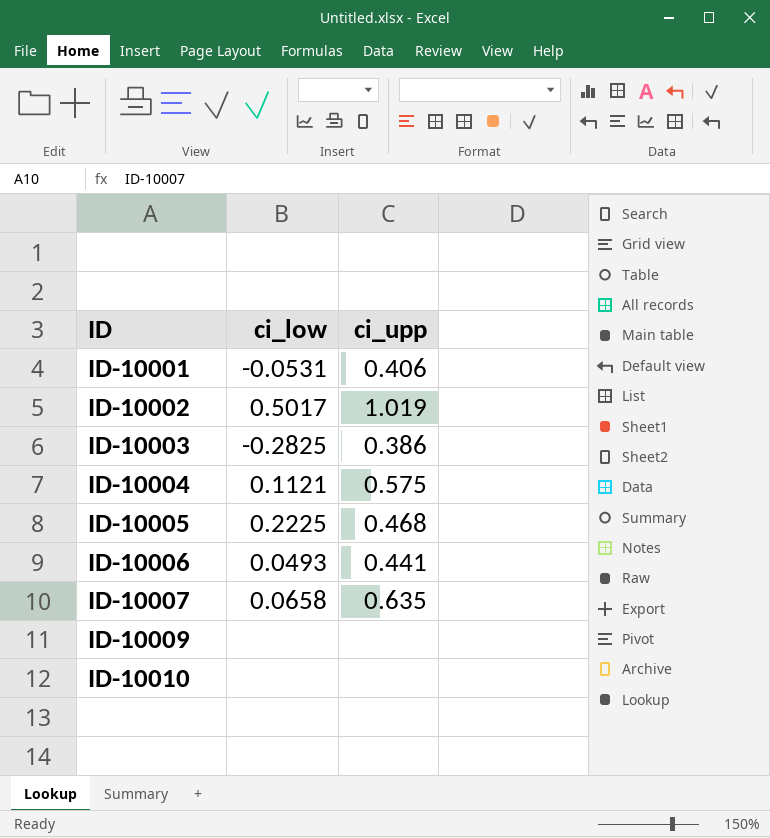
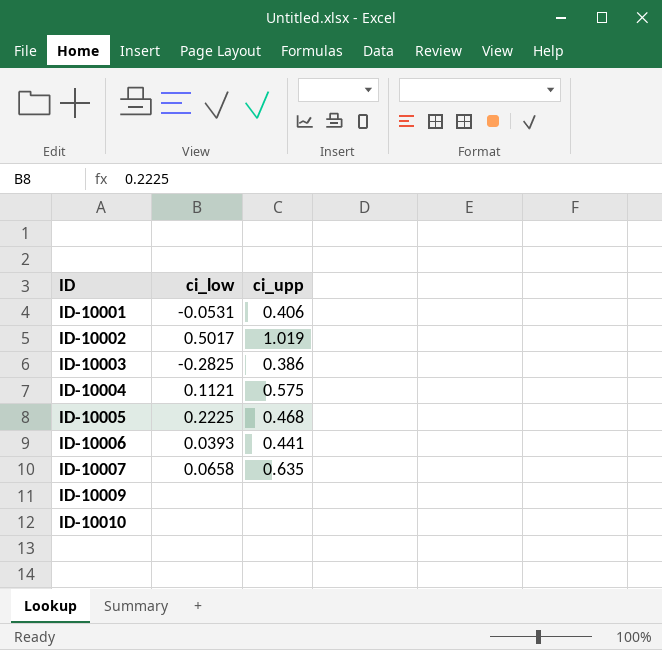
ID-10006 | ci_low: 0.0493 -> 0.0393

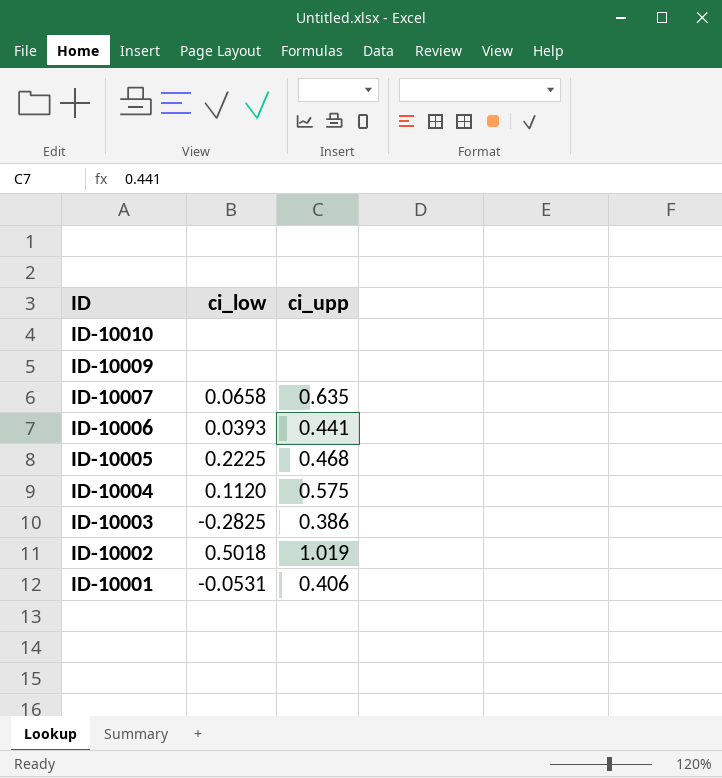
row order: ID ascending -> ID descending
ID-10004 | ci_low: 0.1121 -> 0.1120
ID-10002 | ci_low: 0.5017 -> 0.5018

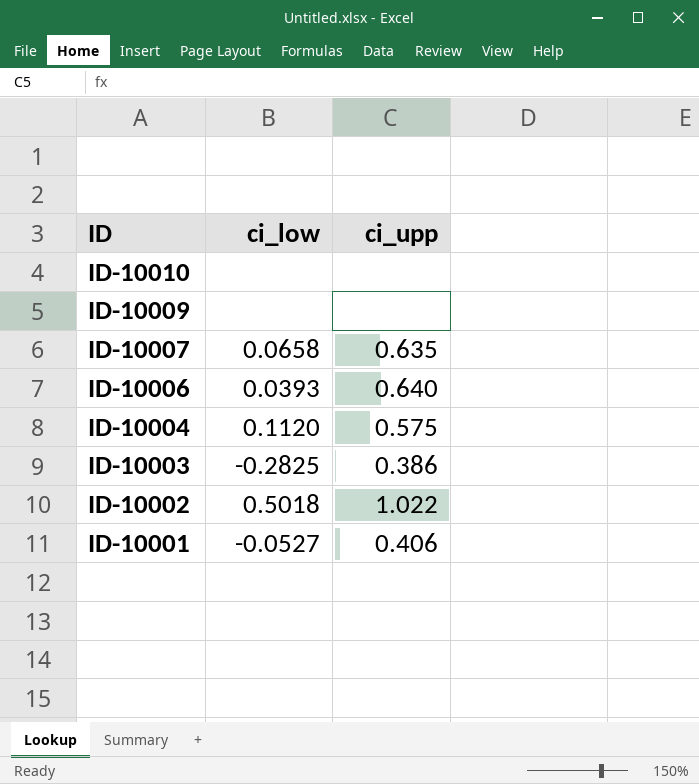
row ID-10005: 0.2225 | 0.468 -> none
ID-10006 | ci_upp: 0.441 -> 0.640
ID-10002 | ci_upp: 1.019 -> 1.022
ID-10001 | ci_low: -0.0531 -> -0.0527

